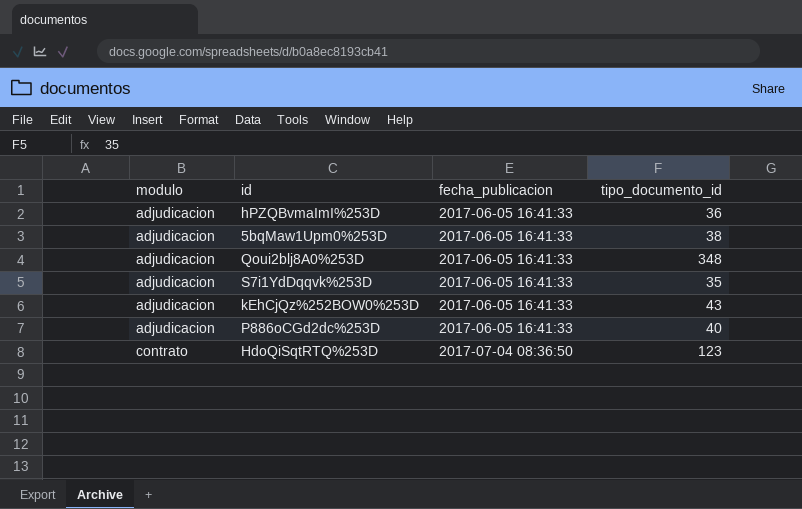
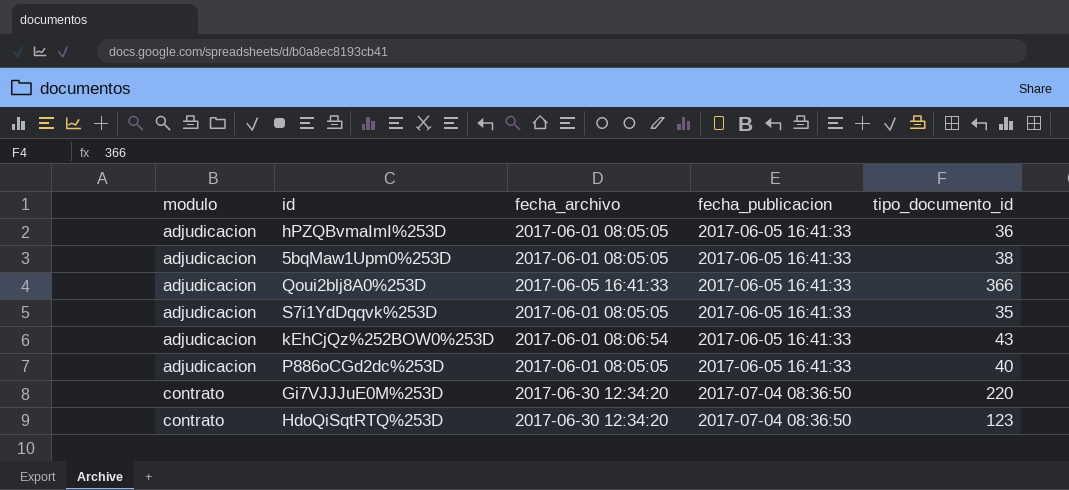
column fecha_archivo | position: none -> 3
Qoui2blj8A0%253D | tipo_documento_id: 348 -> 366
row Gi7VJJJuE0M%253D: none -> contrato | 2017-06-30 12:34:20 | 2017-07-04 08:36:50 | 220

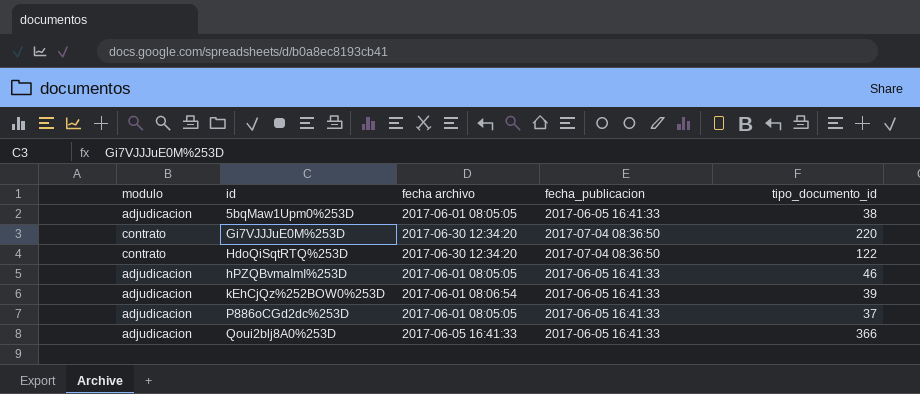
row order: modulo ascending -> id ascending
column name: fecha_archivo -> fecha archivo
row S7i1YdDqqvk%253D: adjudicacion | 2017-06-01 08:05:05 | 2017-06-05 16:41:33 | 35 -> none
HdoQiSqtRTQ%253D | tipo_documento_id: 123 -> 122
hPZQBvmaImI%253D | tipo_documento_id: 36 -> 46
kEhCjQz%252BOW0%253D | tipo_documento_id: 43 -> 39
P886oCGd2dc%253D | tipo_documento_id: 40 -> 37

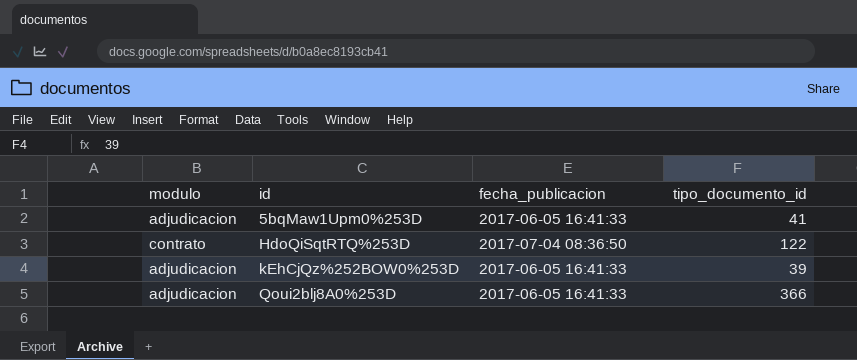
column fecha archivo | position: 3 -> none
row Gi7VJJJuE0M%253D: contrato | 2017-06-30 12:34:20 | 2017-07-04 08:36:50 | 220 -> none
row hPZQBvmaImI%253D: adjudicacion | 2017-06-01 08:05:05 | 2017-06-05 16:41:33 | 46 -> none
row P886oCGd2dc%253D: adjudicacion | 2017-06-01 08:05:05 | 2017-06-05 16:41:33 | 37 -> none
5bqMaw1Upm0%253D | tipo_documento_id: 38 -> 41

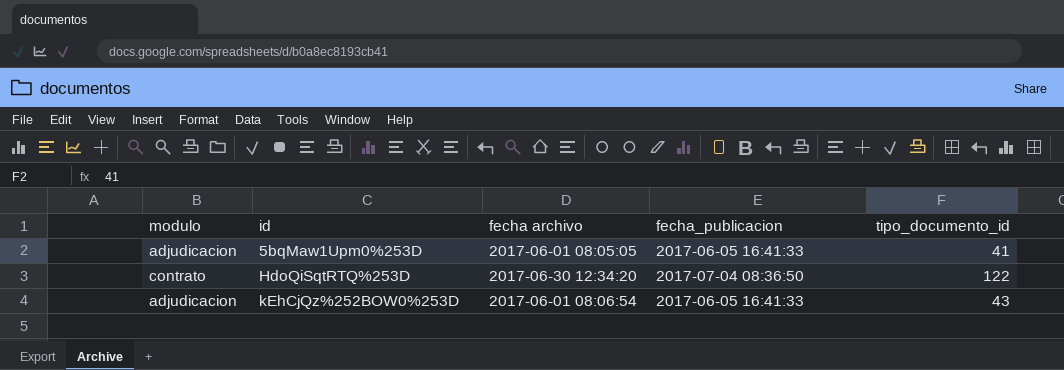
column fecha archivo | position: none -> 3
row Qoui2blj8A0%253D: adjudicacion | 2017-06-05 16:41:33 | 366 -> none
kEhCjQz%252BOW0%253D | tipo_documento_id: 39 -> 43

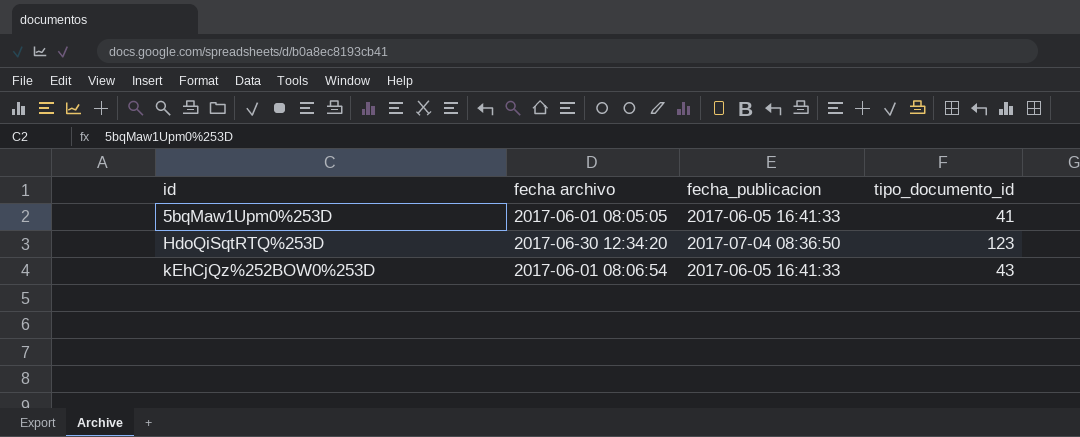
column modulo | position: 1 -> none
HdoQiSqtRTQ%253D | tipo_documento_id: 122 -> 123

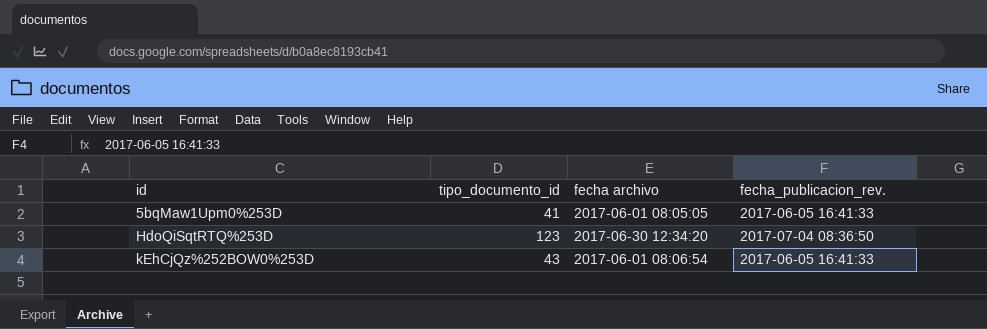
column tipo_documento_id | position: 4 -> 2
column name: fecha_publicacion -> fecha_publicacion_rev.

